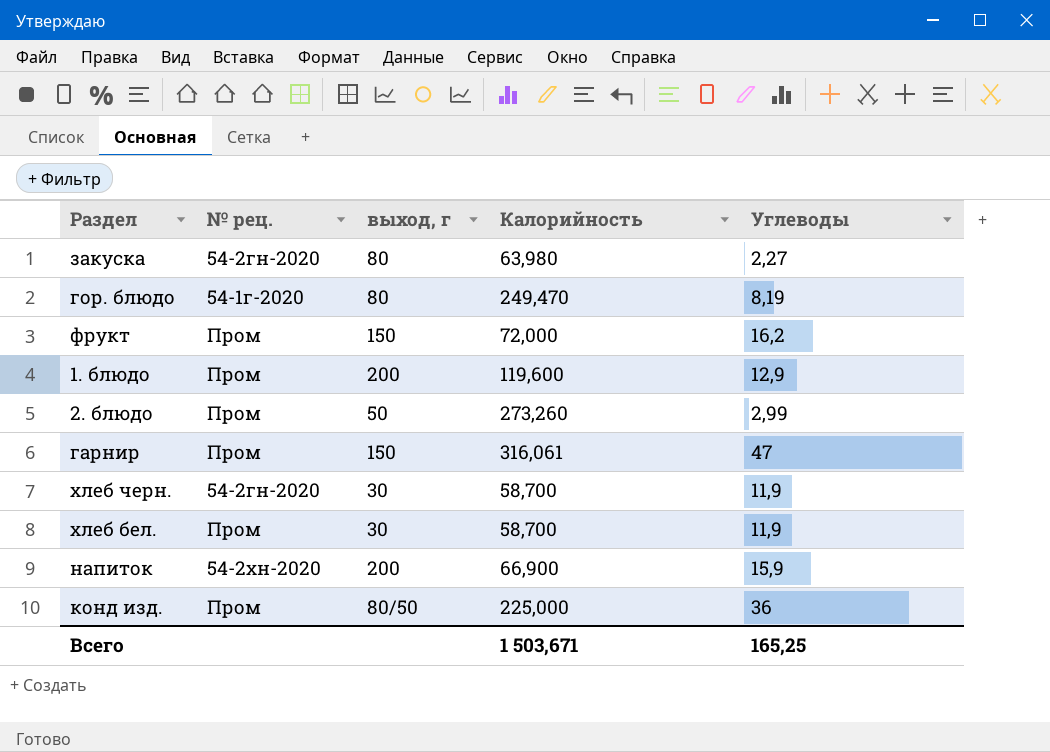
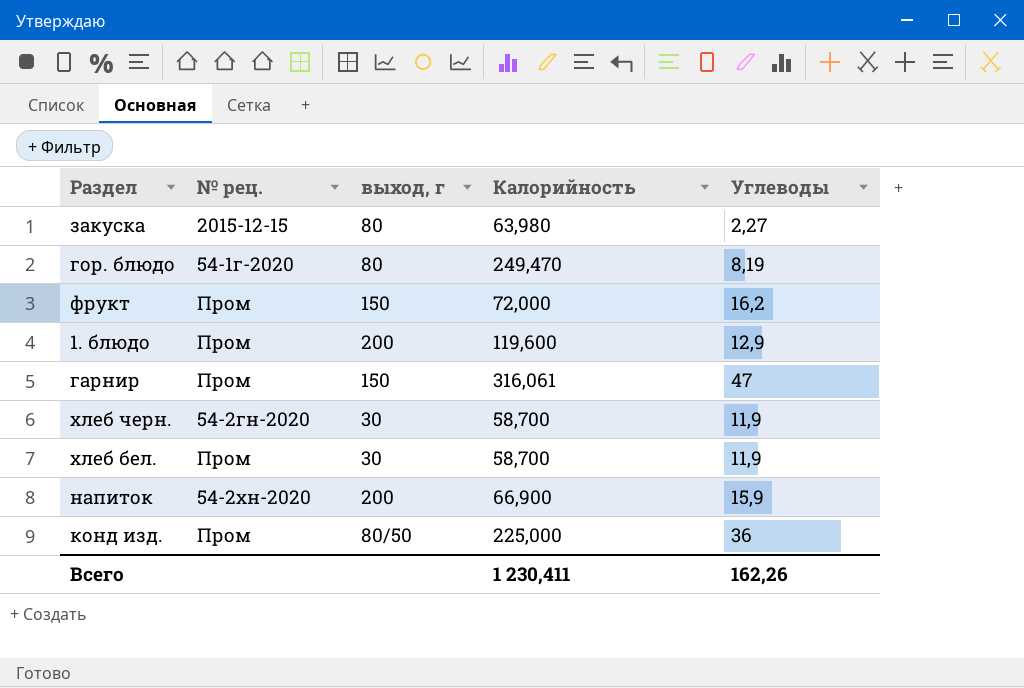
row 2. блюдо: Пром | 50 | 273,260 | 2,99 -> none
закуска | № рец.: 54-2гн-2020 -> 2015-12-15
Всего | Калорийность: 1 503,671 -> 1 230,411
Всего | Углеводы: 165,25 -> 162,26

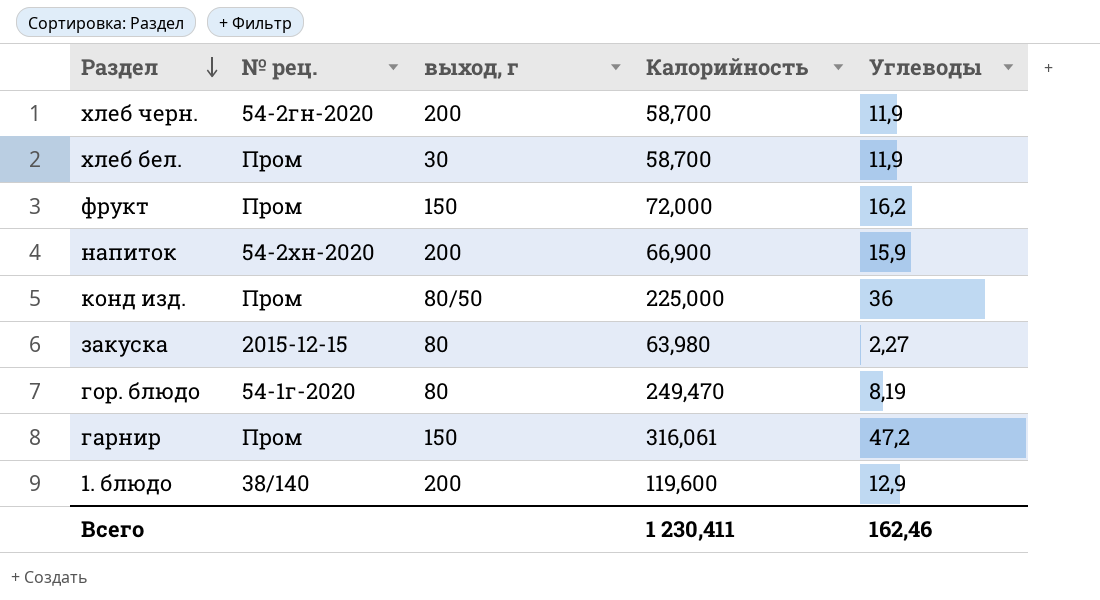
row order: none -> Раздел descending
хлеб черн. | выход, г: 30 -> 200
гарнир | Углеводы: 47 -> 47,2
1. блюдо | № рец.: Пром -> 38/140
Всего | Углеводы: 162,26 -> 162,46

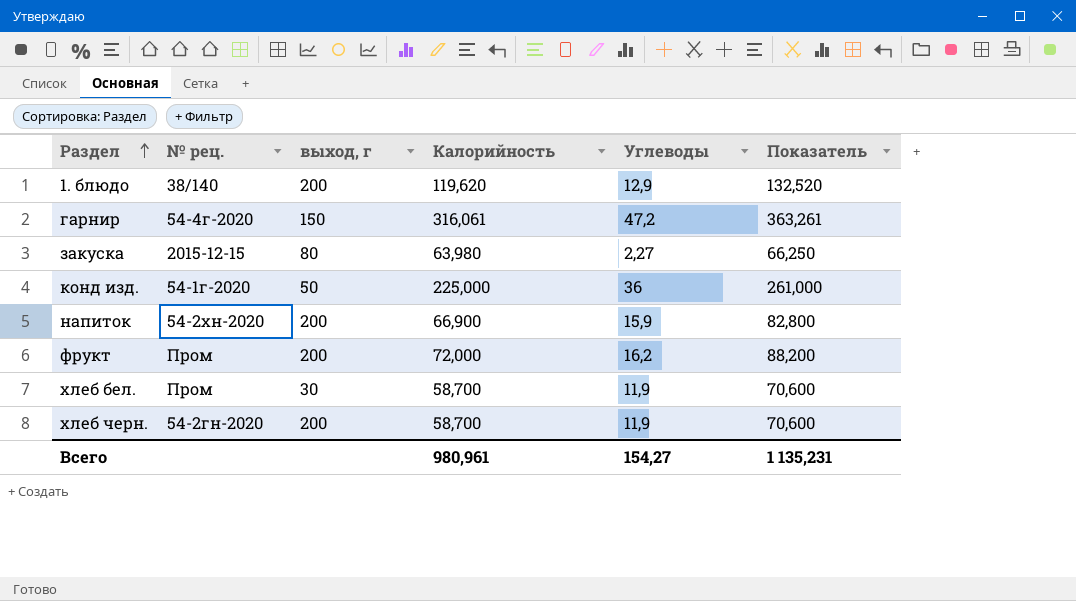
row order: Раздел descending -> Раздел ascending
column Показатель | formula: none -> [Калорийность] + [Углеводы]
row гор. блюдо: 54-1г-2020 | 80 | 249,470 | 8,19 -> none
1. блюдо | Калорийность: 119,600 -> 119,620
гарнир | № рец.: Пром -> 54-4г-2020
конд изд. | № рец.: Пром -> 54-1г-2020
конд изд. | выход, г: 80/50 -> 50
фрукт | выход, г: 150 -> 200
Всего | Калорийность: 1 230,411 -> 980,961
Всего | Углеводы: 162,46 -> 154,27

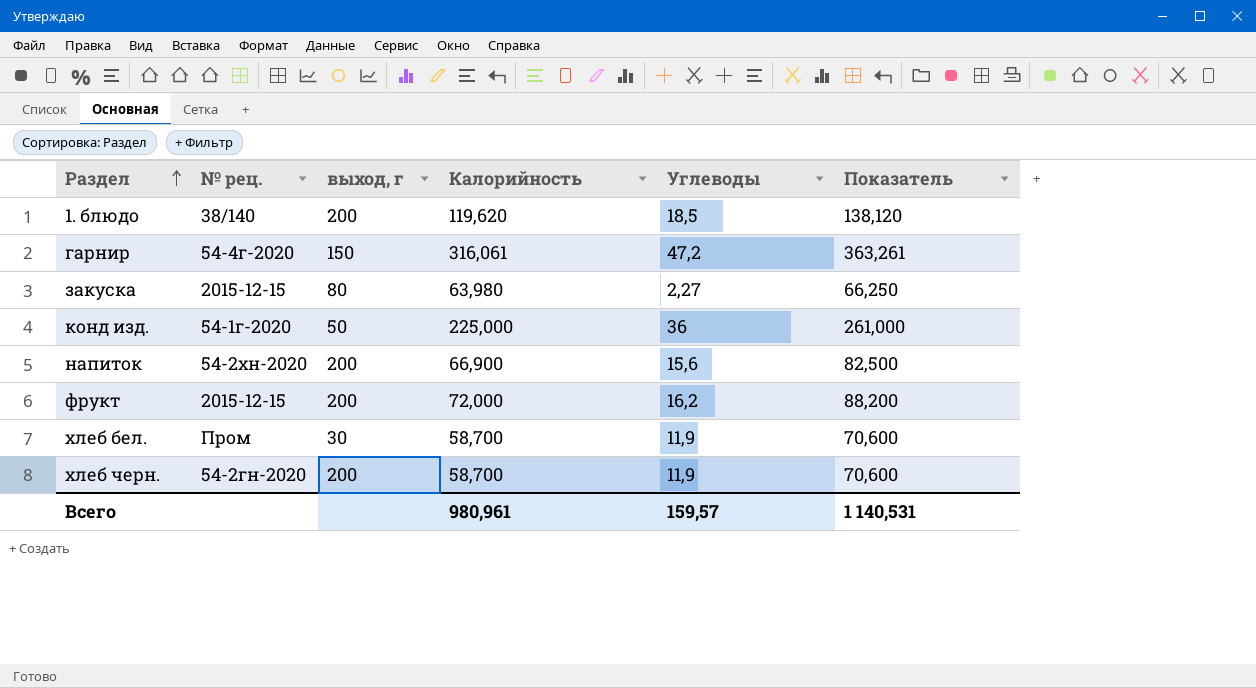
1. блюдо | Углеводы: 12,9 -> 18,5
1. блюдо | Показатель: 132,520 -> 138,120
напиток | Углеводы: 15,9 -> 15,6
напиток | Показатель: 82,800 -> 82,500
фрукт | № рец.: Пром -> 2015-12-15
Всего | Углеводы: 154,27 -> 159,57
Всего | Показатель: 1 135,231 -> 1 140,531

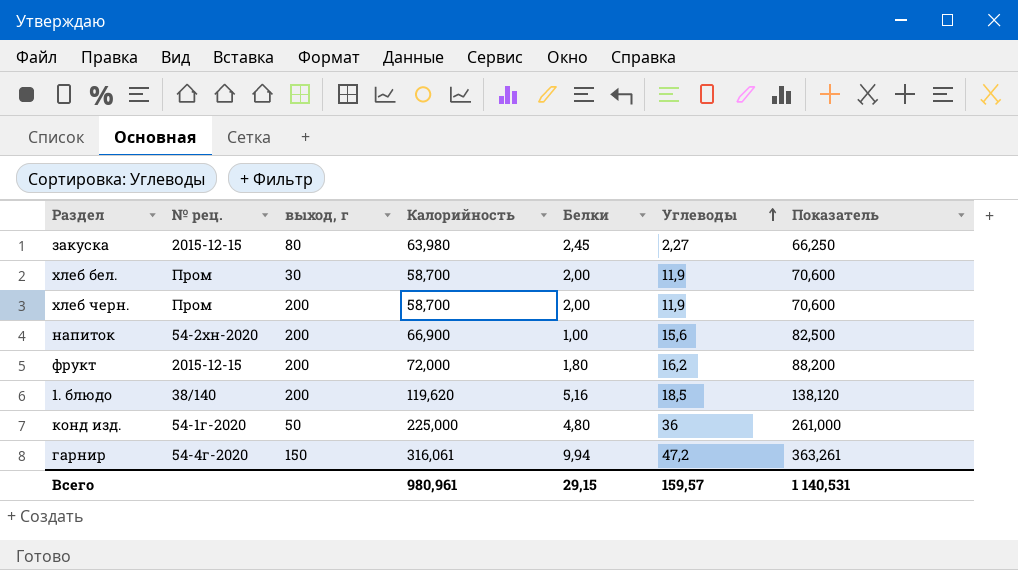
row order: Раздел ascending -> Углеводы ascending
column Белки | position: none -> 5
хлеб черн. | № рец.: 54-2гн-2020 -> Пром

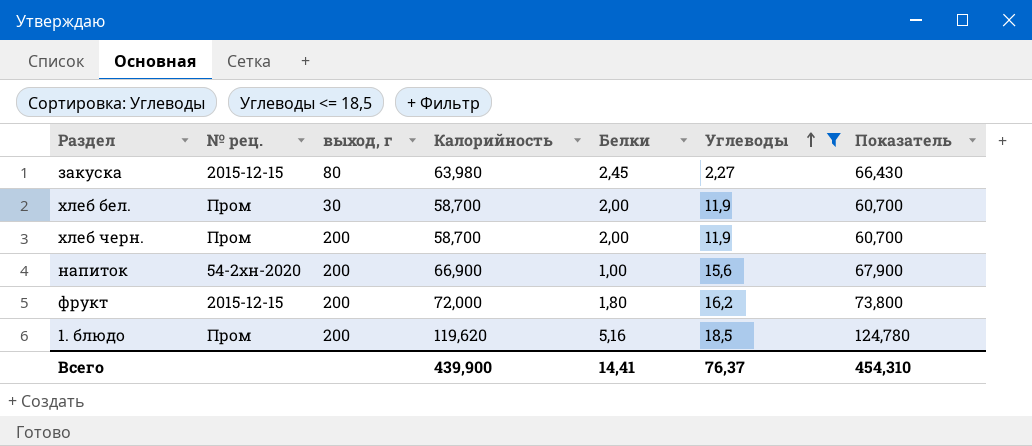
filter: none -> Углеводы <= 18,5
column Показатель | formula: [Калорийность] + [Углеводы] -> [Калорийность] + [Белки]
1. блюдо | № рец.: 38/140 -> Пром
Всего | Калорийность: 980,961 -> 439,900
Всего | Белки: 29,15 -> 14,41
Всего | Углеводы: 159,57 -> 76,37
Всего | Показатель: 1 140,531 -> 454,310

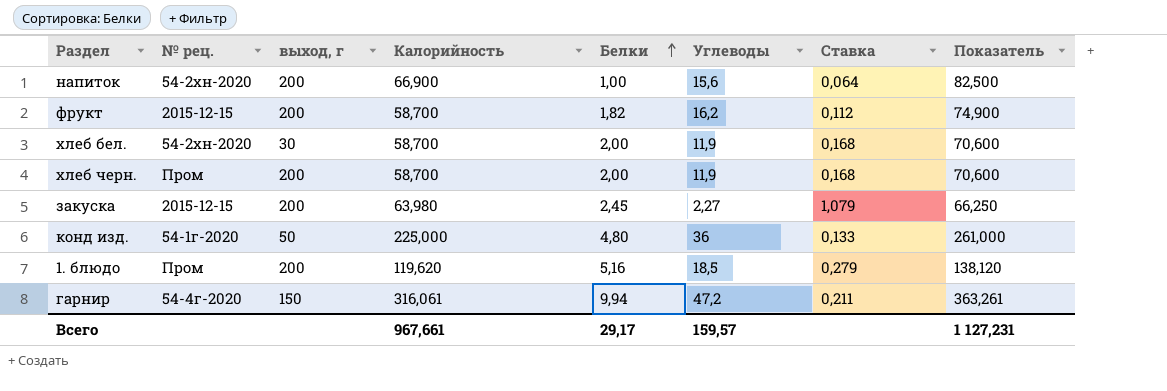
filter: Углеводы <= 18,5 -> none
row order: Углеводы ascending -> Белки ascending
column Ставка | formula: none -> [Белки] / [Углеводы]
column Показатель | formula: [Калорийность] + [Белки] -> [Калорийность] + [Углеводы]
фрукт | Калорийность: 72,000 -> 58,700
фрукт | Белки: 1,80 -> 1,82
хлеб бел. | № рец.: Пром -> 54-2хн-2020
закуска | выход, г: 80 -> 200
Всего | Калорийность: 439,900 -> 967,661
Всего | Белки: 14,41 -> 29,17
Всего | Углеводы: 76,37 -> 159,57
Всего | Показатель: 454,310 -> 1 127,231

